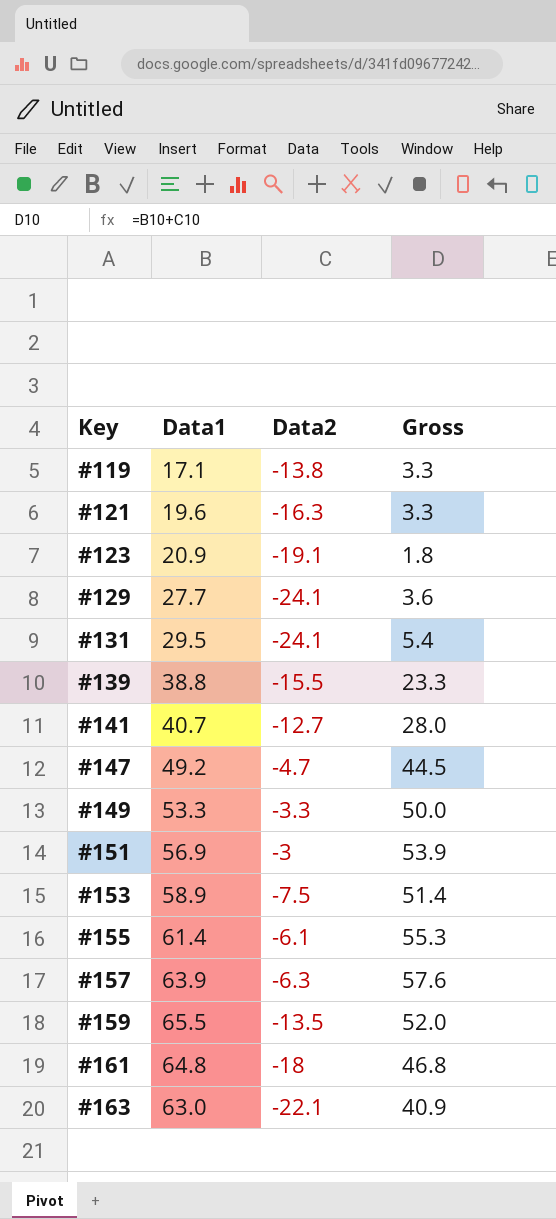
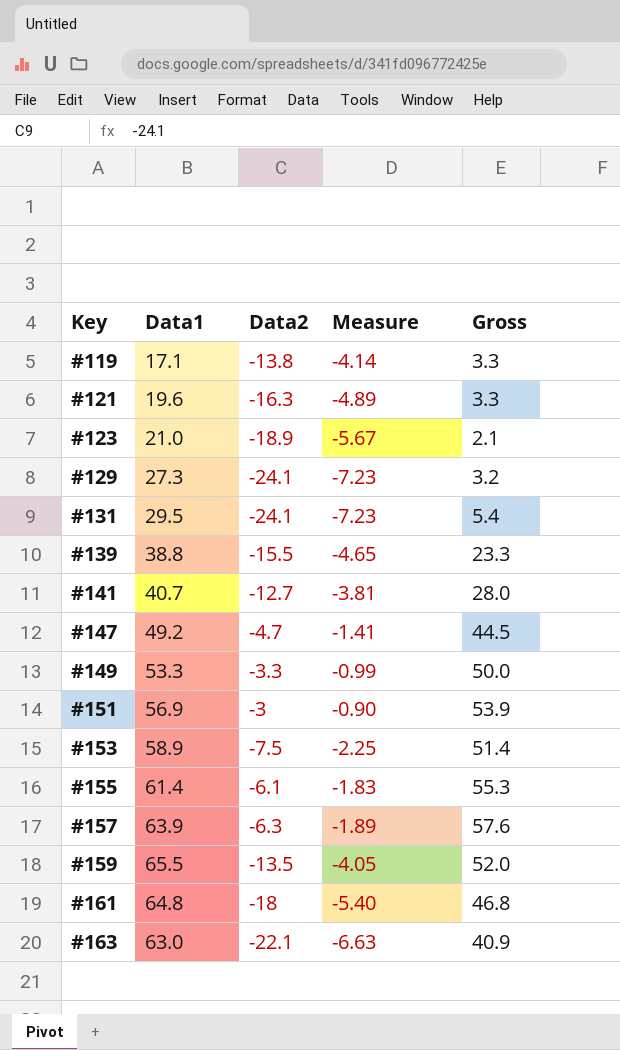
column Measure | formula: none -> [Data2] * 0.3
#123 | Data1: 20.9 -> 21.0
#123 | Data2: -19.1 -> -18.9
#123 | Gross: 1.8 -> 2.1
#129 | Data1: 27.7 -> 27.3
#129 | Gross: 3.6 -> 3.2

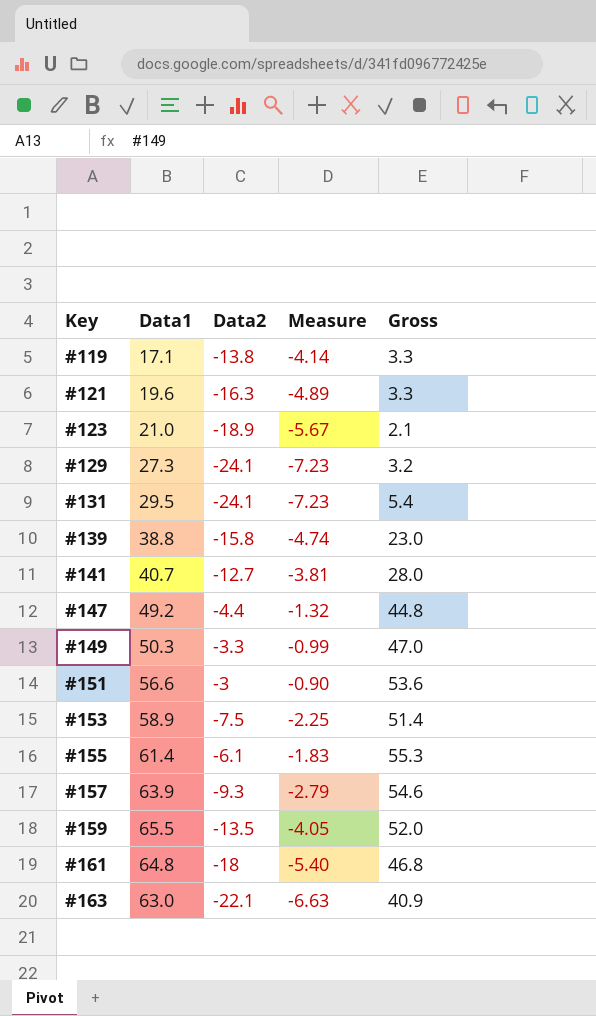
#139 | Data2: -15.5 -> -15.8
#139 | Measure: -4.65 -> -4.74
#139 | Gross: 23.3 -> 23.0
#147 | Data2: -4.7 -> -4.4
#147 | Measure: -1.41 -> -1.32
#147 | Gross: 44.5 -> 44.8
#149 | Data1: 53.3 -> 50.3
#149 | Gross: 50.0 -> 47.0
#151 | Data1: 56.9 -> 56.6
#151 | Gross: 53.9 -> 53.6
#157 | Data2: -6.3 -> -9.3
#157 | Measure: -1.89 -> -2.79
#157 | Gross: 57.6 -> 54.6

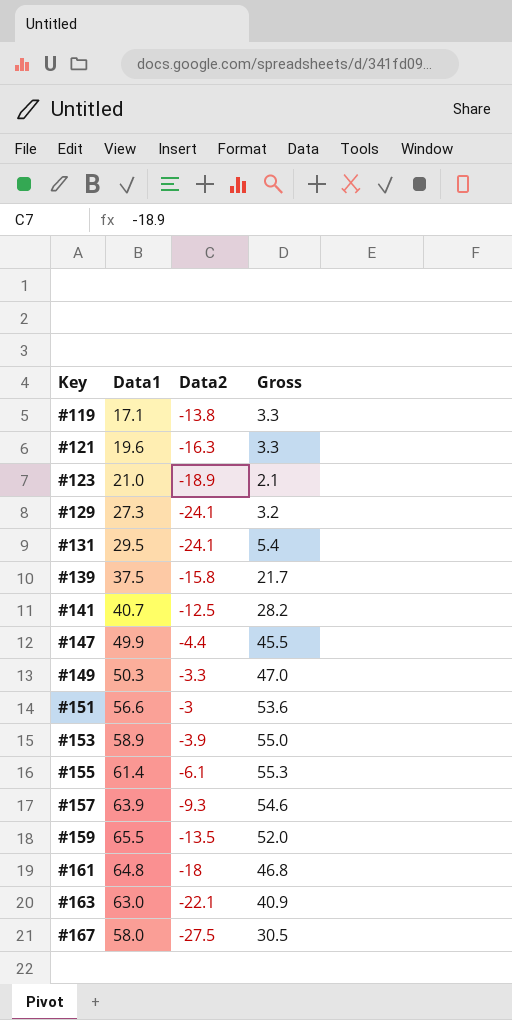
column Measure | formula: [Data2] * 0.3 -> none
#139 | Data1: 38.8 -> 37.5
#139 | Gross: 23.0 -> 21.7
#141 | Data2: -12.7 -> -12.5
#141 | Gross: 28.0 -> 28.2
#147 | Data1: 49.2 -> 49.9
#147 | Gross: 44.8 -> 45.5
#153 | Data2: -7.5 -> -3.9
#153 | Gross: 51.4 -> 55.0
row #167: none -> 58.0 | -27.5 | 30.5

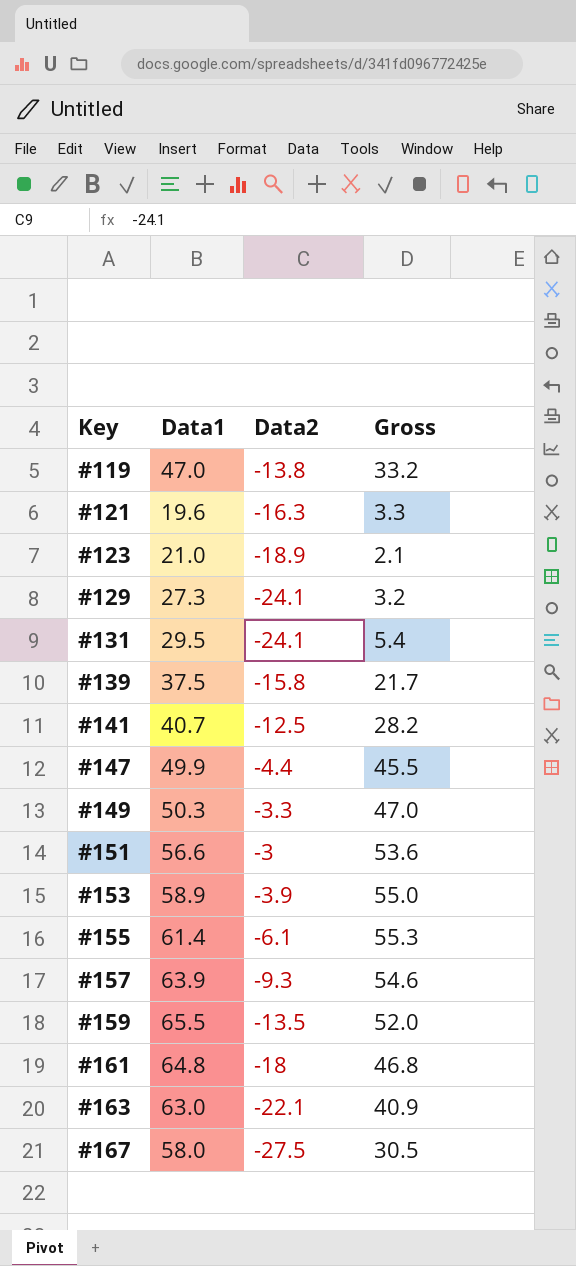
#119 | Data1: 17.1 -> 47.0
#119 | Gross: 3.3 -> 33.2

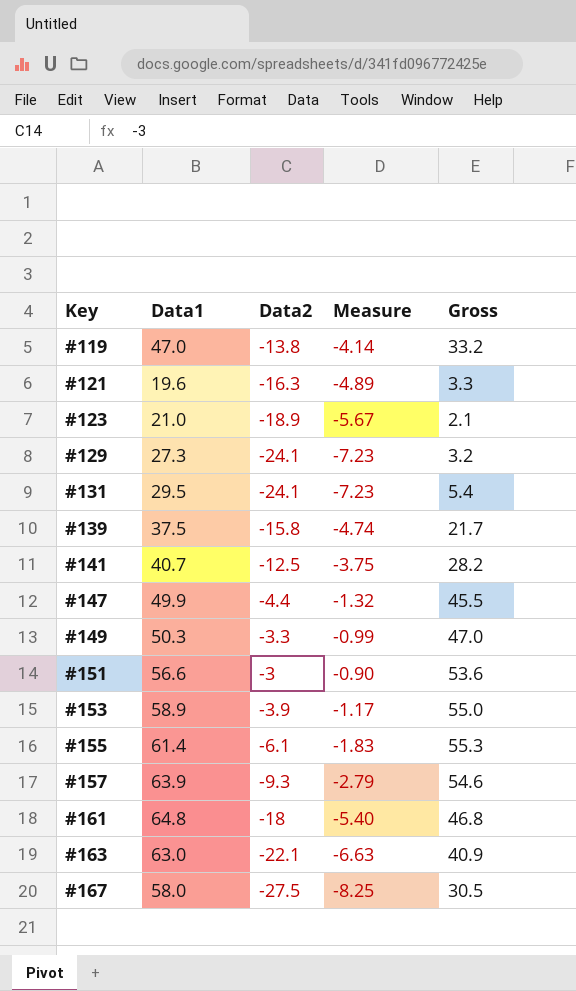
column Measure | formula: none -> [Data2] * 0.3
row #159: 65.5 | -13.5 | 52.0 -> none

